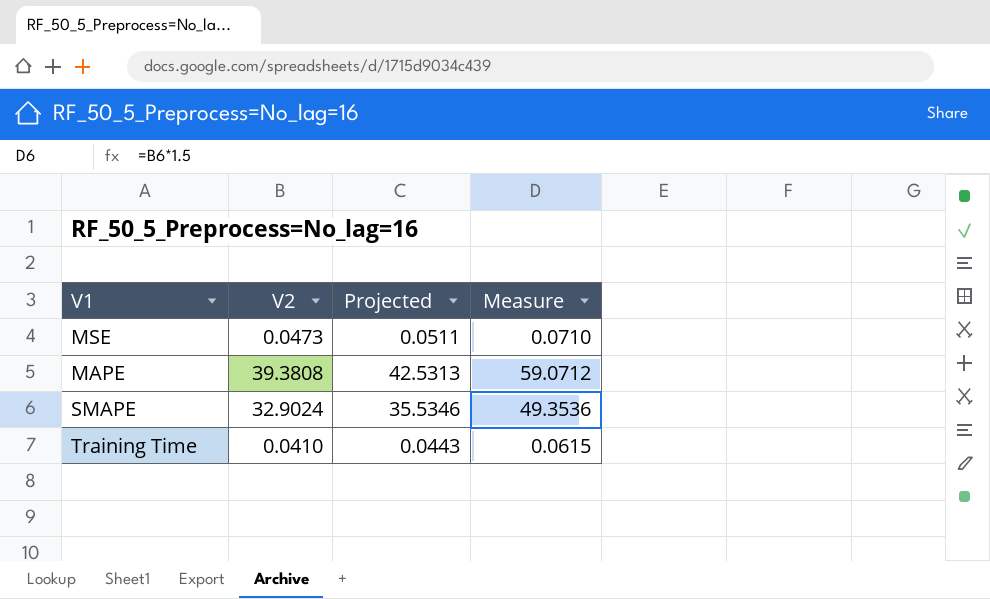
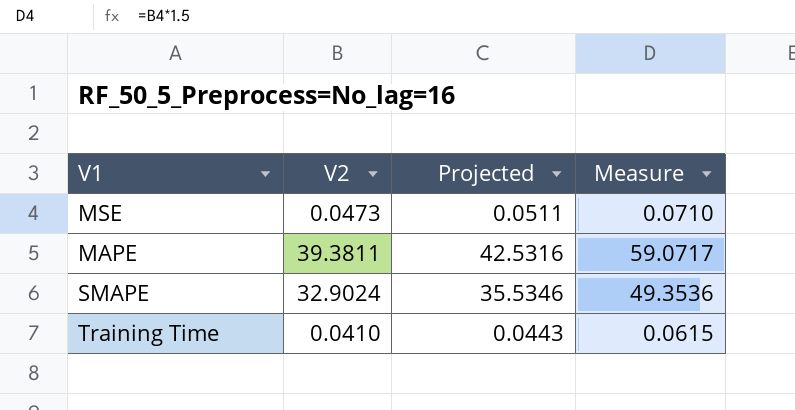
MAPE | V2: 39.3808 -> 39.3811
MAPE | Projected: 42.5313 -> 42.5316
MAPE | Measure: 59.0712 -> 59.0717

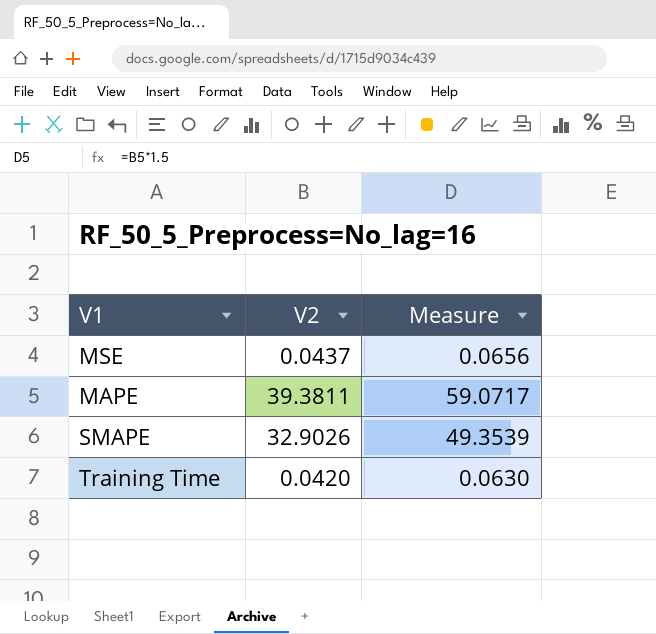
column Projected | formula: [V2] * 1.08 -> none
MSE | V2: 0.0473 -> 0.0437
MSE | Measure: 0.0710 -> 0.0656
SMAPE | V2: 32.9024 -> 32.9026
SMAPE | Measure: 49.3536 -> 49.3539
Training Time | V2: 0.0410 -> 0.0420
Training Time | Measure: 0.0615 -> 0.0630

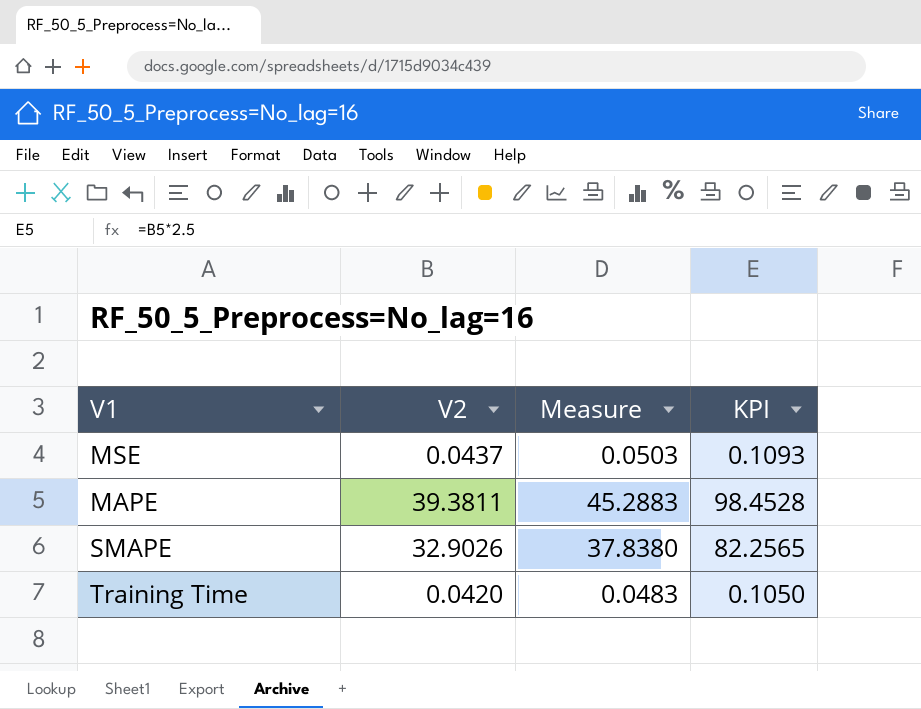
column Measure | formula: [V2] * 1.5 -> [V2] * 1.15
column KPI | formula: none -> [V2] * 2.5

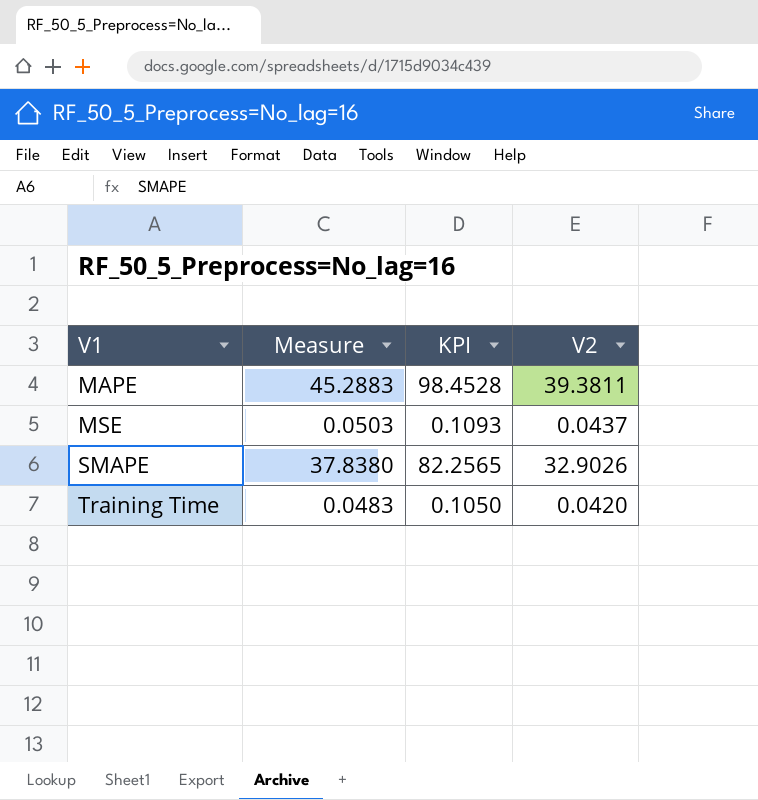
row order: none -> V1 ascending
column V2 | position: 2 -> 4

